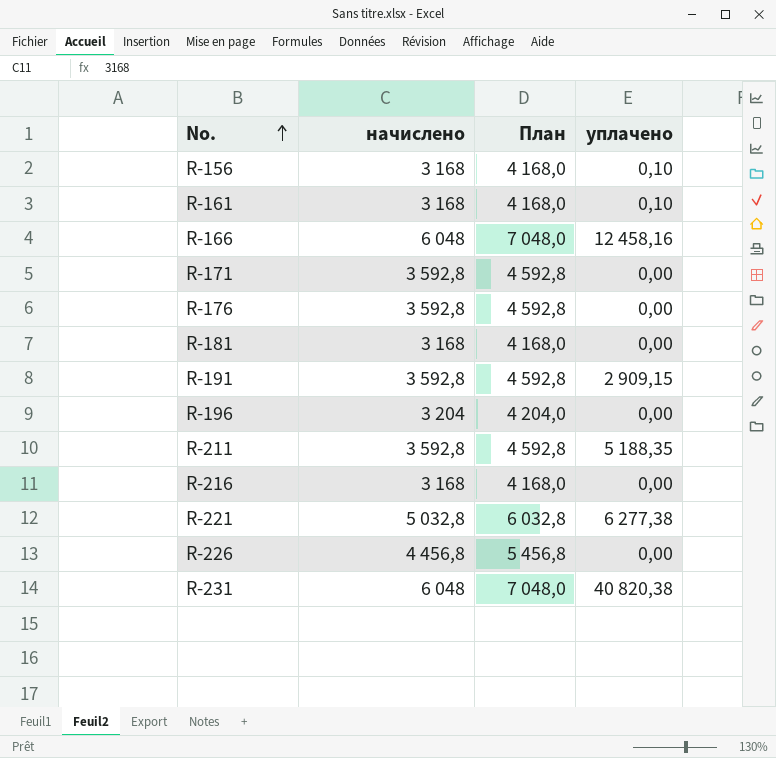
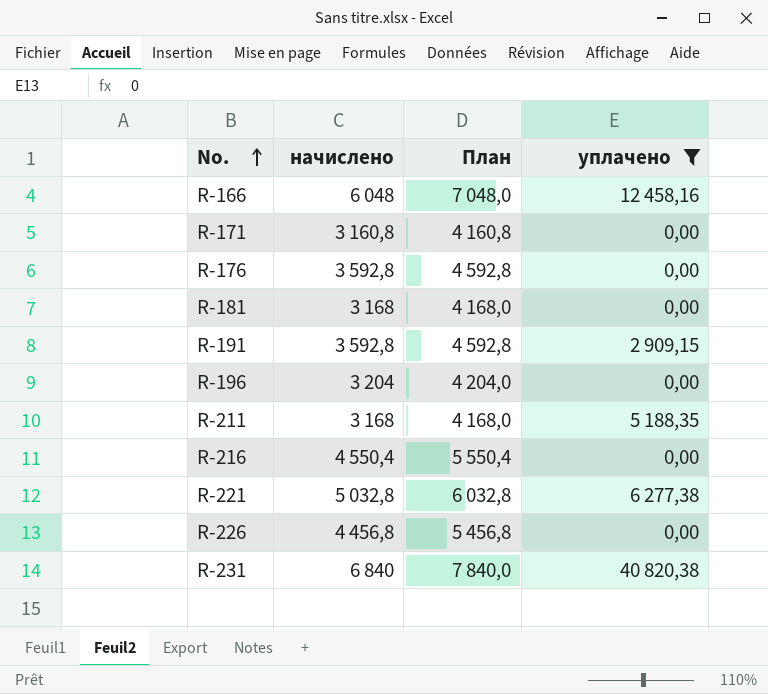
filter: none -> уплачено != 0,10
R-171 | начислено: 3 592,8 -> 3 160,8
R-171 | План: 4 592,8 -> 4 160,8
R-211 | начислено: 3 592,8 -> 3 168
R-211 | План: 4 592,8 -> 4 168,0
R-216 | начислено: 3 168 -> 4 550,4
R-216 | План: 4 168,0 -> 5 550,4
R-231 | начислено: 6 048 -> 6 840
R-231 | План: 7 048,0 -> 7 840,0

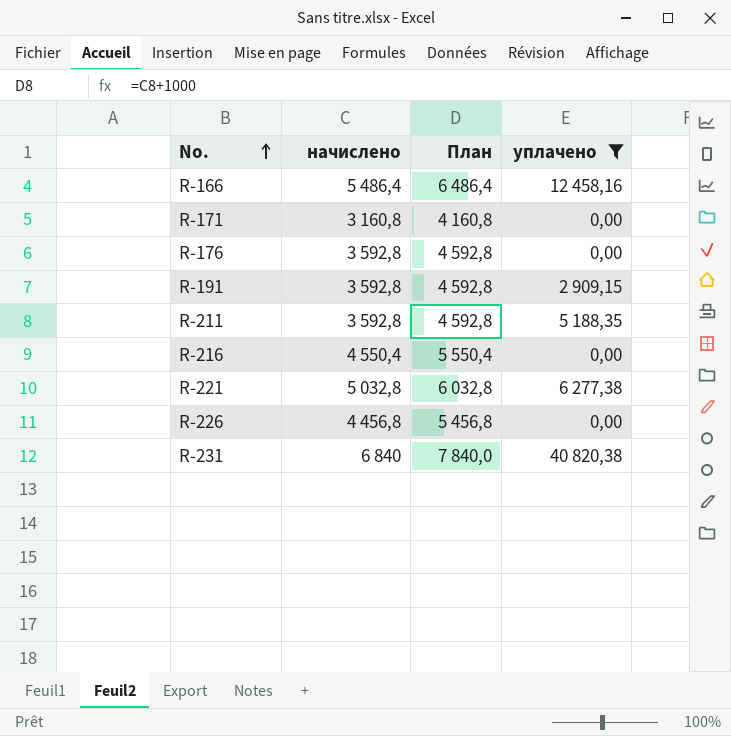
row R-181: 3 168 | 4 168,0 | 0,00 -> none
row R-196: 3 204 | 4 204,0 | 0,00 -> none
R-166 | начислено: 6 048 -> 5 486,4
R-166 | План: 7 048,0 -> 6 486,4
R-211 | начислено: 3 168 -> 3 592,8
R-211 | План: 4 168,0 -> 4 592,8

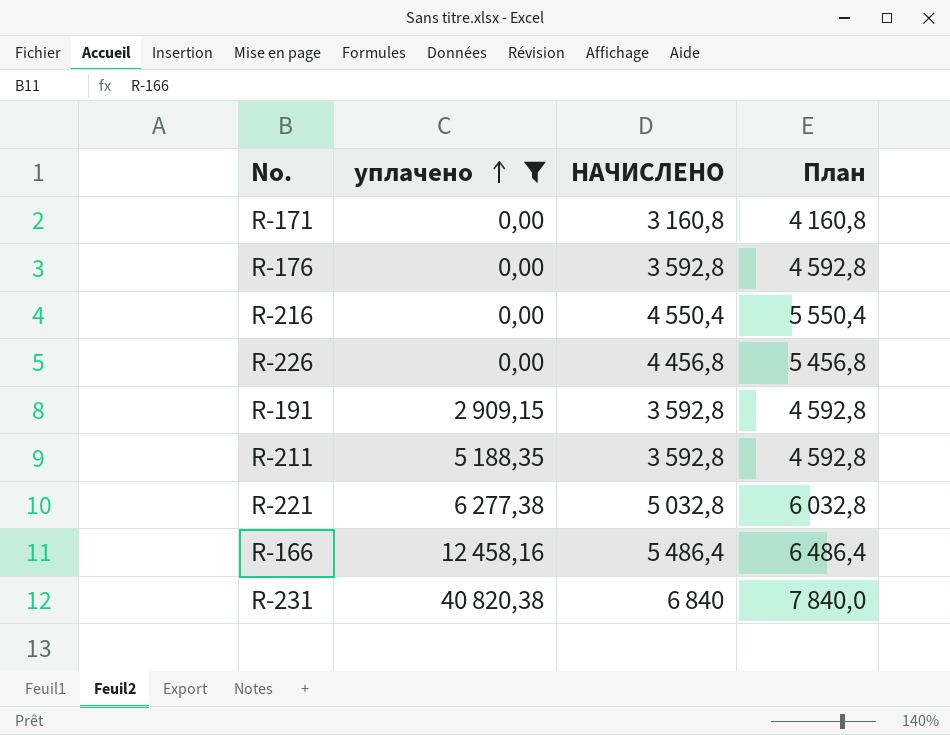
row order: No. ascending -> уплачено ascending
column уплачено | position: 4 -> 2
column name: начислено -> НАЧИСЛЕНО

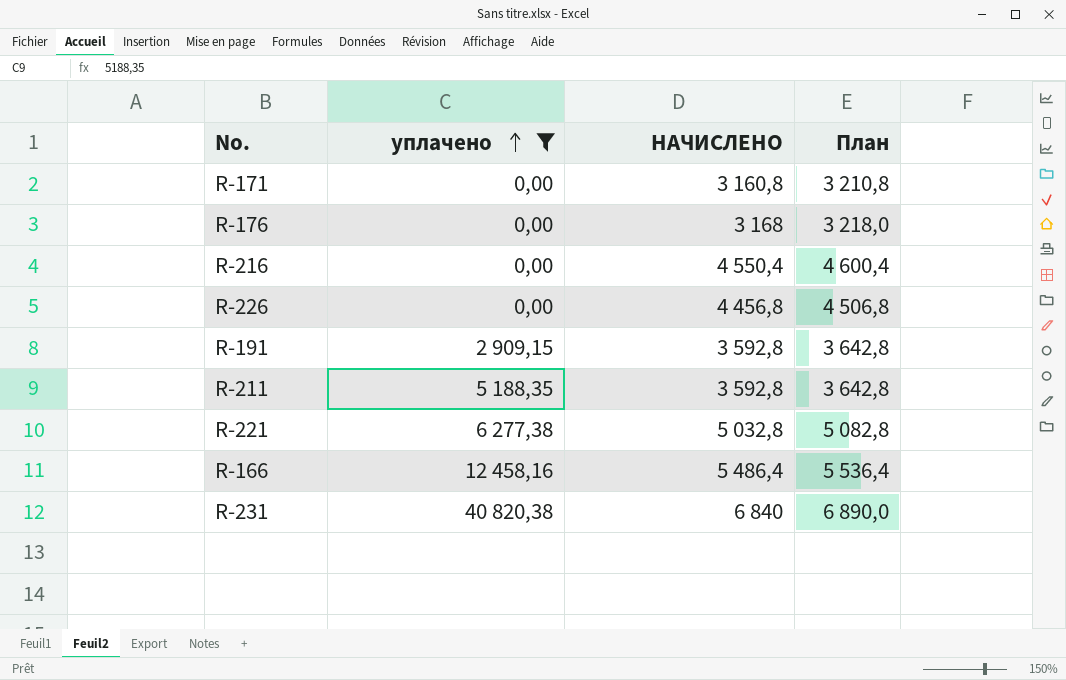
column План | formula: [НАЧИСЛЕНО] + 1000 -> [НАЧИСЛЕНО] + 50
R-176 | НАЧИСЛЕНО: 3 592,8 -> 3 168

